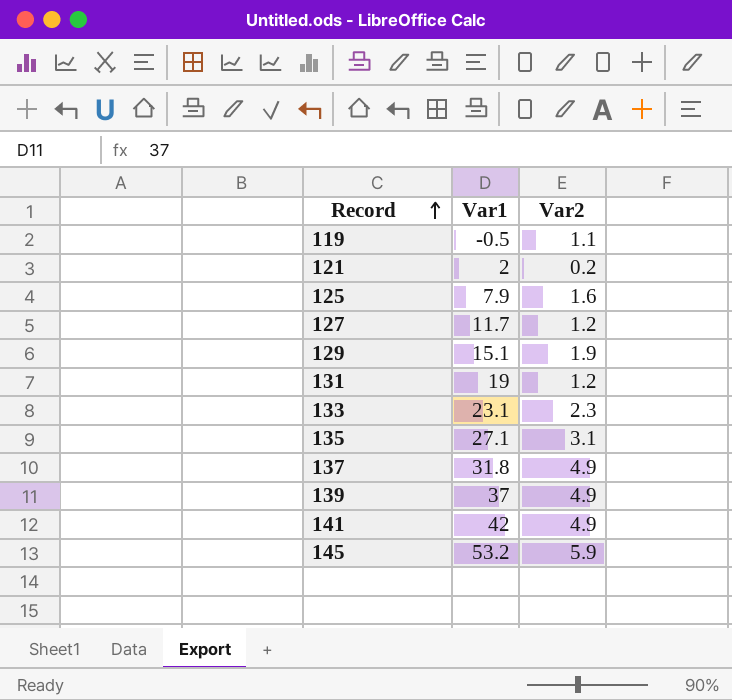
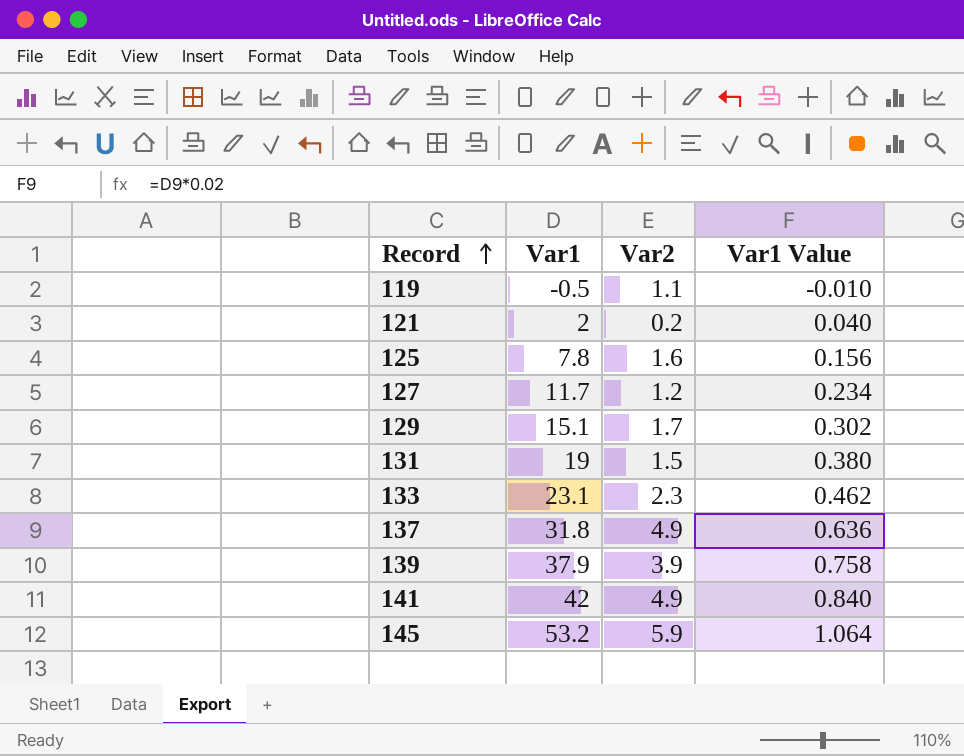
column Var1 Value | formula: none -> [Var1] * 0.02
row 135: 27.1 | 3.1 -> none
125 | Var1: 7.9 -> 7.8
129 | Var2: 1.9 -> 1.7
131 | Var2: 1.2 -> 1.5
139 | Var1: 37 -> 37.9
139 | Var2: 4.9 -> 3.9

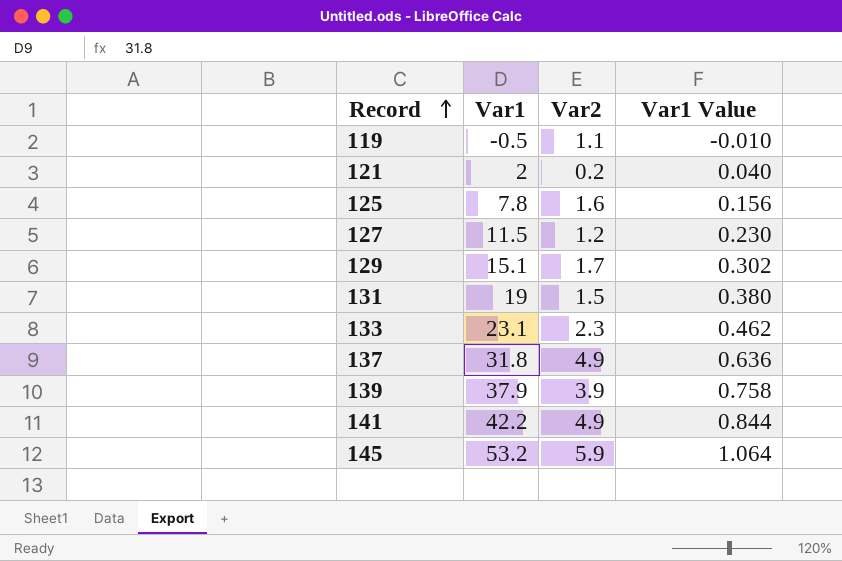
127 | Var1: 11.7 -> 11.5
127 | Var1 Value: 0.234 -> 0.230
141 | Var1: 42 -> 42.2
141 | Var1 Value: 0.840 -> 0.844

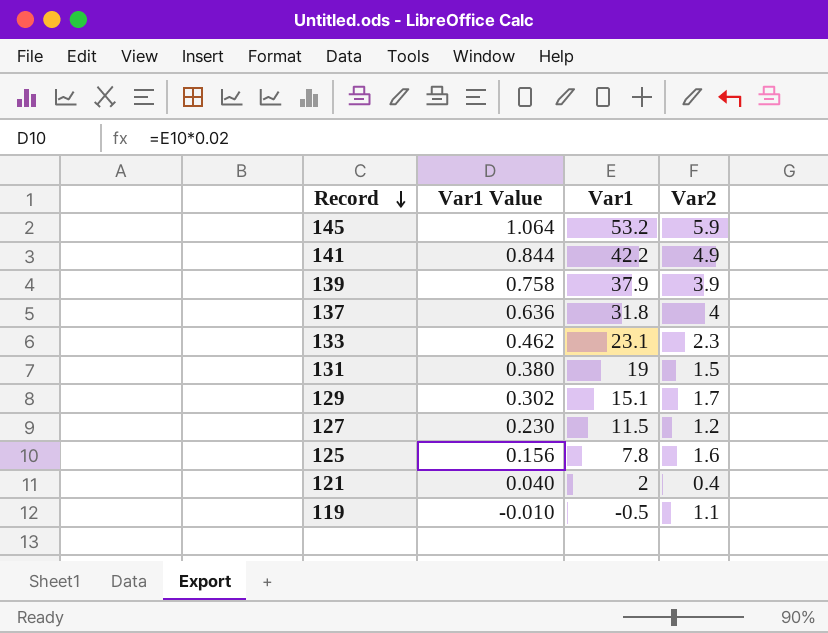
row order: Record ascending -> Record descending
column Var1 Value | position: 4 -> 2
137 | Var2: 4.9 -> 4
121 | Var2: 0.2 -> 0.4

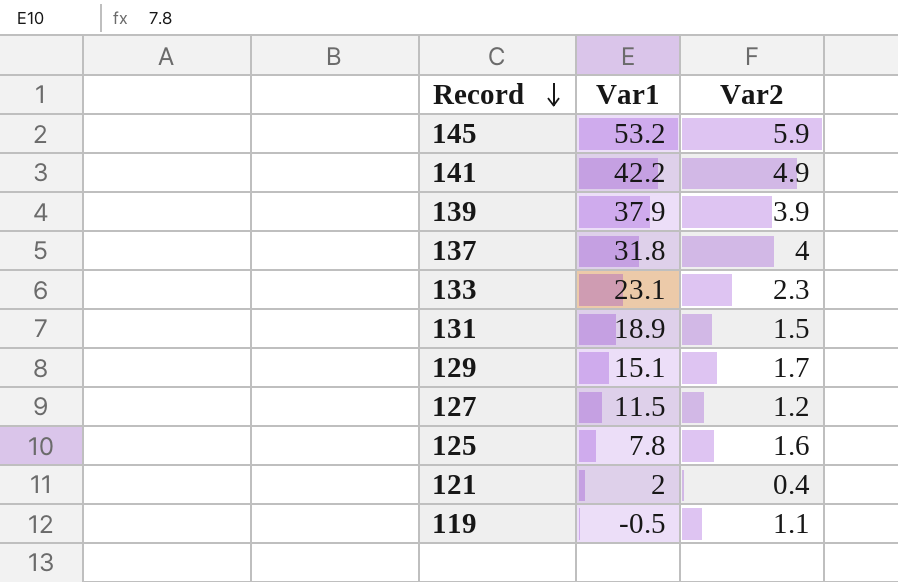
column Var1 Value | formula: [Var1] * 0.02 -> none
131 | Var1: 19 -> 18.9

